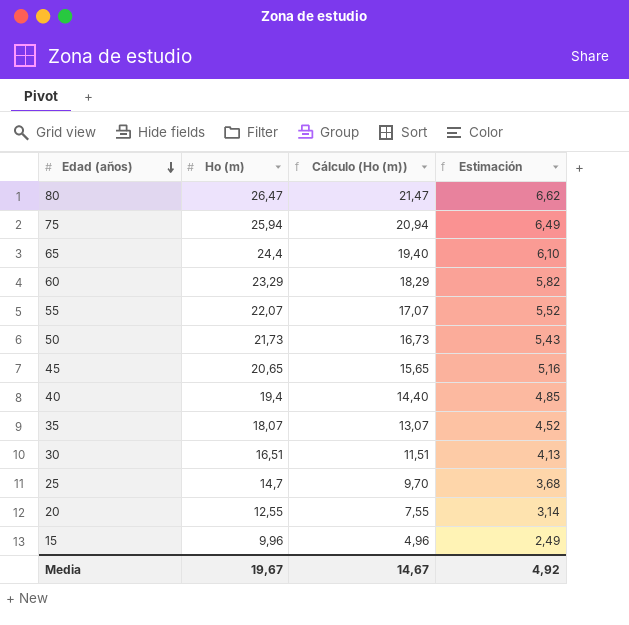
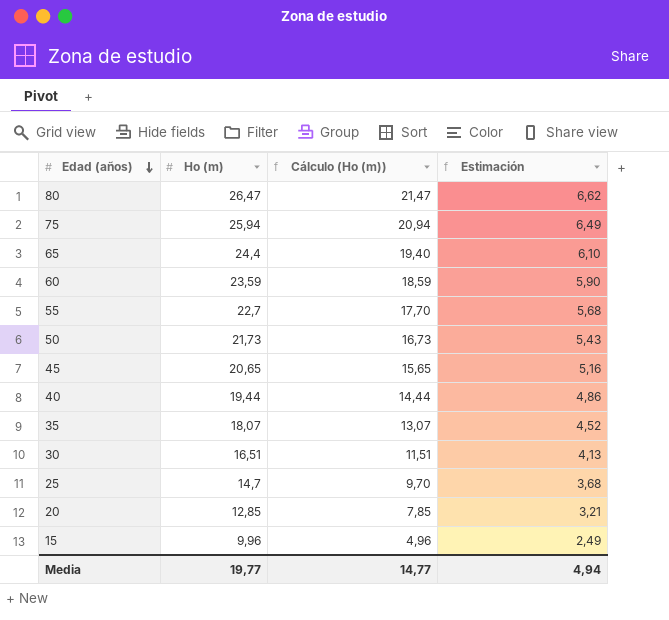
60 | Ho (m): 23,29 -> 23,59
60 | Cálculo (Ho (m)): 18,29 -> 18,59
60 | Estimación: 5,82 -> 5,90
55 | Ho (m): 22,07 -> 22,7
55 | Cálculo (Ho (m)): 17,07 -> 17,70
55 | Estimación: 5,52 -> 5,68
40 | Ho (m): 19,4 -> 19,44
40 | Cálculo (Ho (m)): 14,40 -> 14,44
40 | Estimación: 4,85 -> 4,86
20 | Ho (m): 12,55 -> 12,85
20 | Cálculo (Ho (m)): 7,55 -> 7,85
20 | Estimación: 3,14 -> 3,21
Media | Ho (m): 19,67 -> 19,77
Media | Cálculo (Ho (m)): 14,67 -> 14,77
Media | Estimación: 4,92 -> 4,94

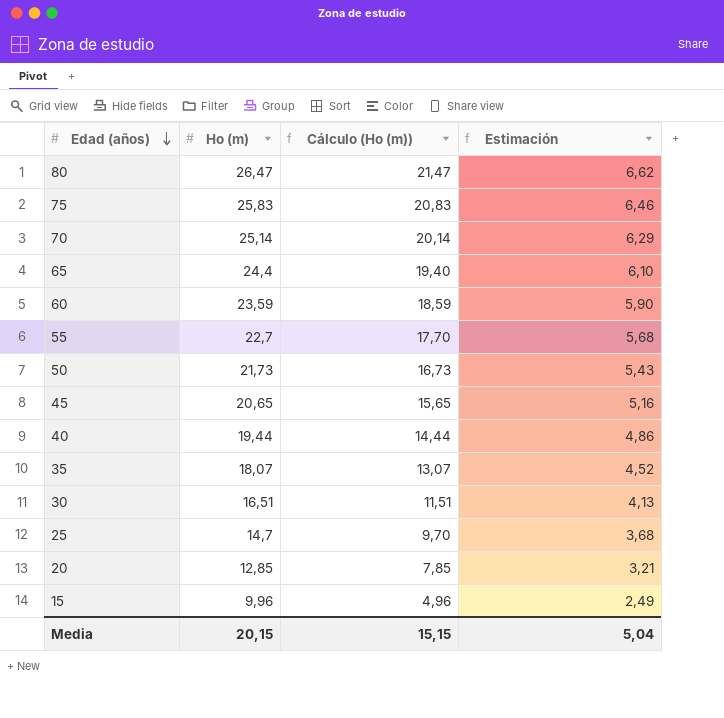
75 | Ho (m): 25,94 -> 25,83
75 | Cálculo (Ho (m)): 20,94 -> 20,83
75 | Estimación: 6,49 -> 6,46
row 70: none -> 25,14 | 20,14 | 6,29
Media | Ho (m): 19,77 -> 20,15
Media | Cálculo (Ho (m)): 14,77 -> 15,15
Media | Estimación: 4,94 -> 5,04

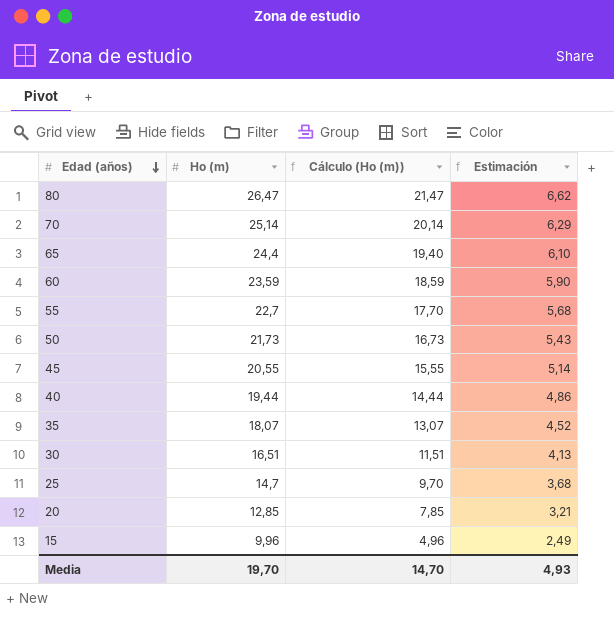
row 75: 25,83 | 20,83 | 6,46 -> none
45 | Ho (m): 20,65 -> 20,55
45 | Cálculo (Ho (m)): 15,65 -> 15,55
45 | Estimación: 5,16 -> 5,14
Media | Ho (m): 20,15 -> 19,70
Media | Cálculo (Ho (m)): 15,15 -> 14,70
Media | Estimación: 5,04 -> 4,93

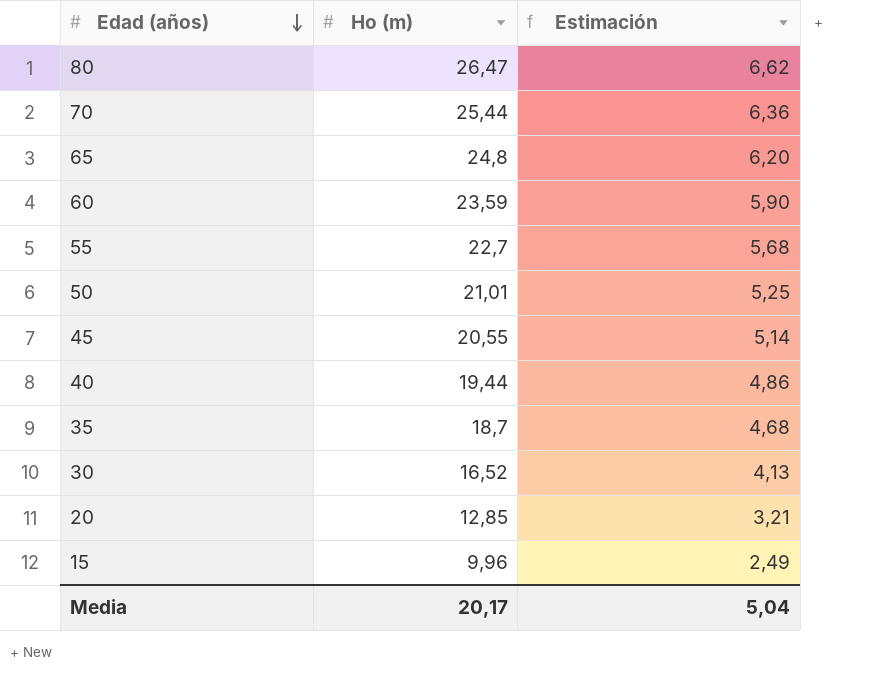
column Cálculo (Ho (m)) | formula: [Ho (m)] - 5 -> none
row 25: 14,7 | 9,70 | 3,68 -> none
70 | Ho (m): 25,14 -> 25,44
70 | Estimación: 6,29 -> 6,36
65 | Ho (m): 24,4 -> 24,8
65 | Estimación: 6,10 -> 6,20
50 | Ho (m): 21,73 -> 21,01
50 | Estimación: 5,43 -> 5,25
35 | Ho (m): 18,07 -> 18,7
35 | Estimación: 4,52 -> 4,68
30 | Ho (m): 16,51 -> 16,52
Media | Ho (m): 19,70 -> 20,17
Media | Estimación: 4,93 -> 5,04

